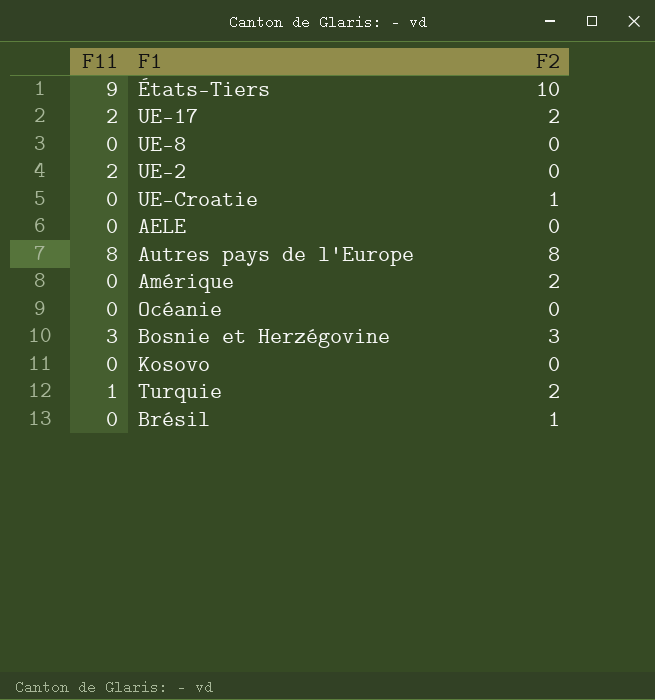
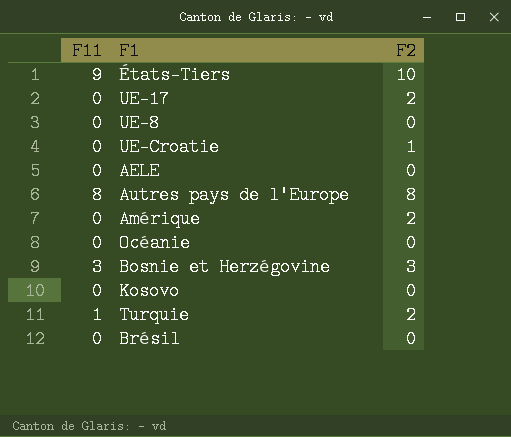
row UE-2: 2 | 0 -> none
UE-17 | F11: 2 -> 0
Brésil | F2: 1 -> 0

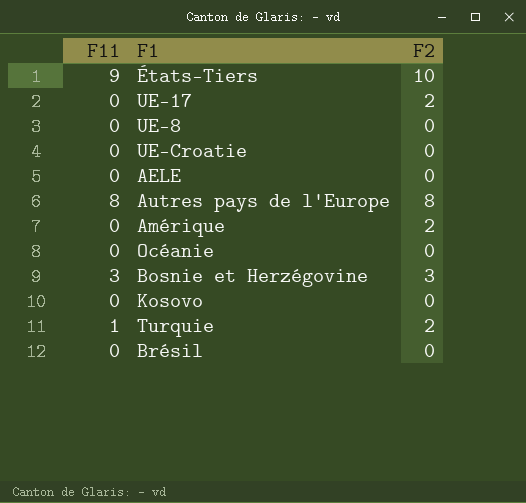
UE-Croatie | F2: 1 -> 0

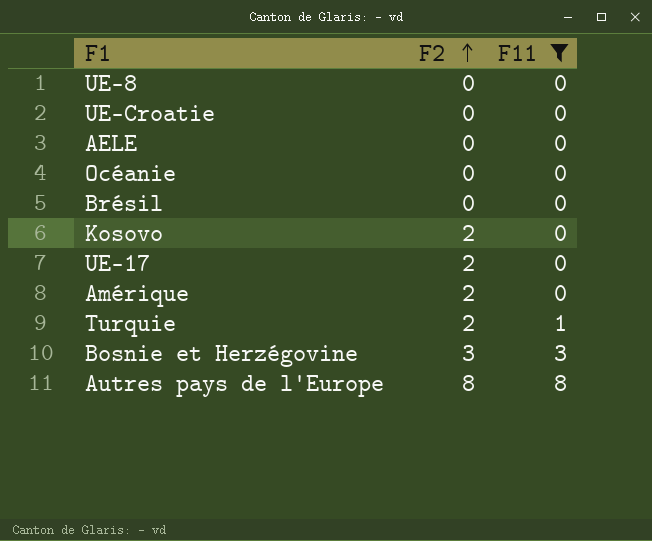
filter: none -> F11 != 9
row order: none -> F2 ascending
column F11 | position: 1 -> 3
Kosovo | F2: 0 -> 2

